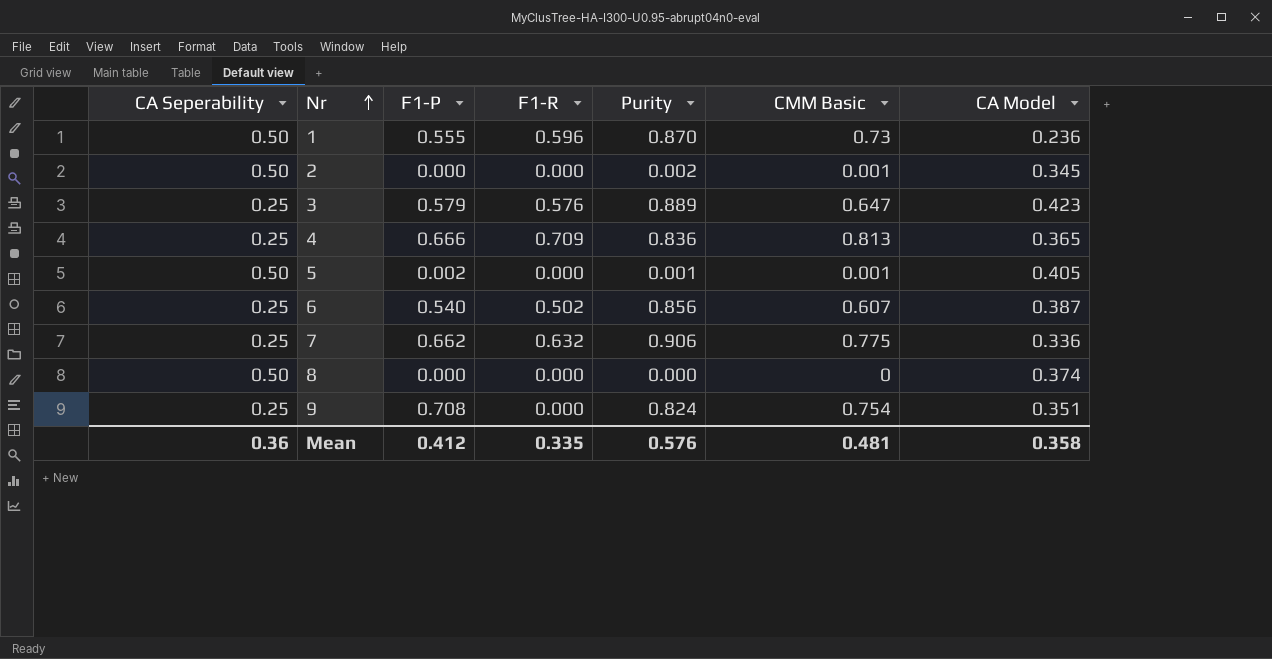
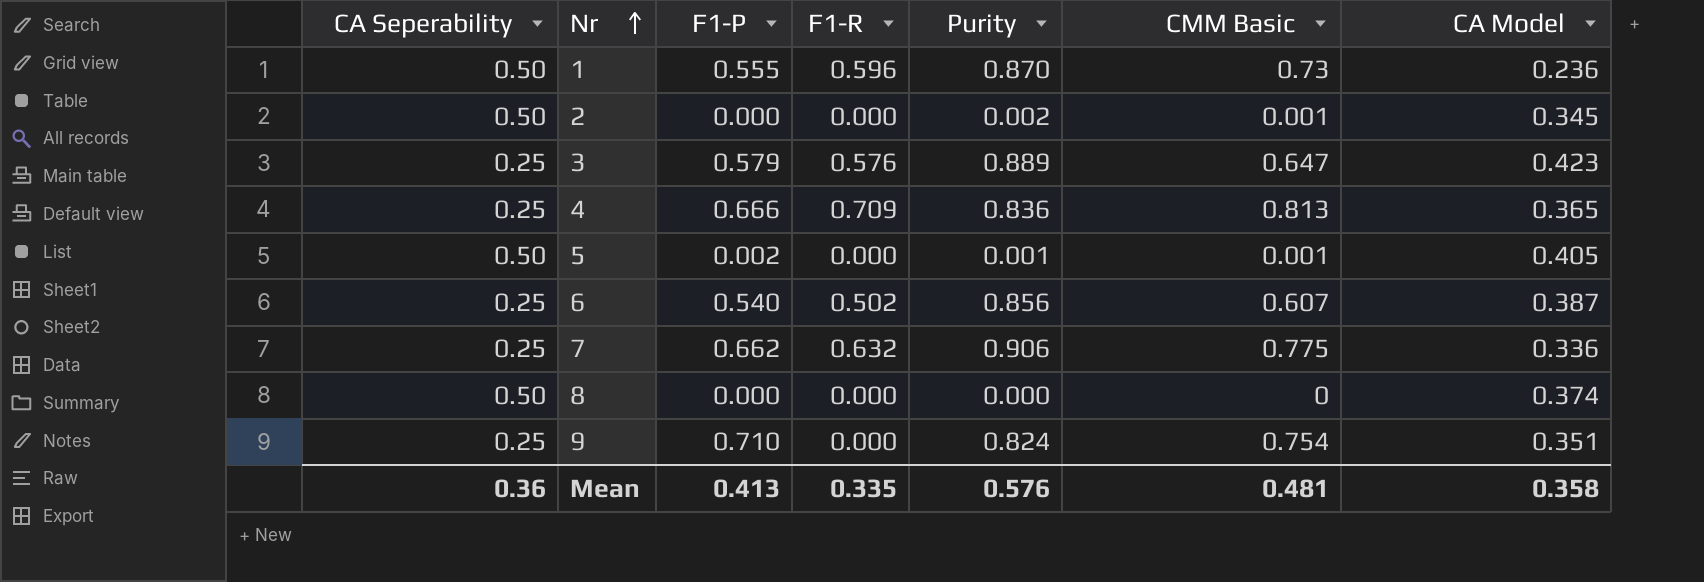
9 | F1-P: 0.708 -> 0.710
Mean | F1-P: 0.412 -> 0.413

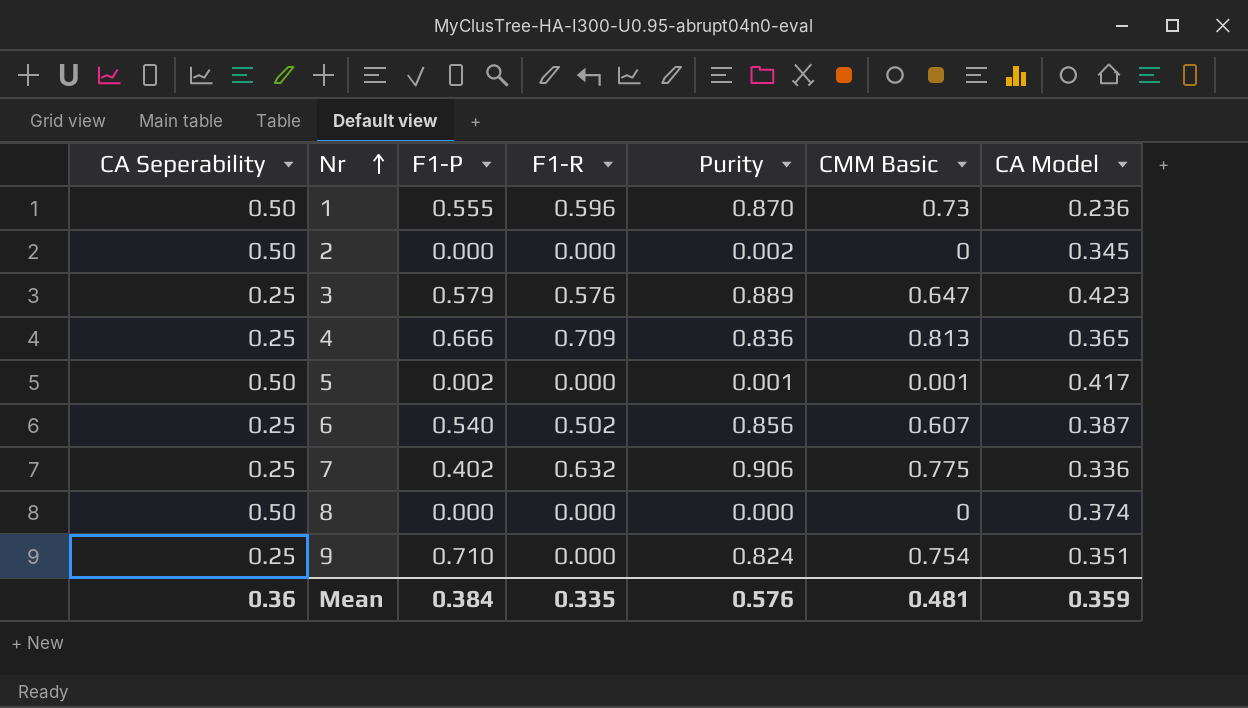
2 | CMM Basic: 0.001 -> 0
5 | CA Model: 0.405 -> 0.417
7 | F1-P: 0.662 -> 0.402
Mean | F1-P: 0.413 -> 0.384
Mean | CA Model: 0.358 -> 0.359

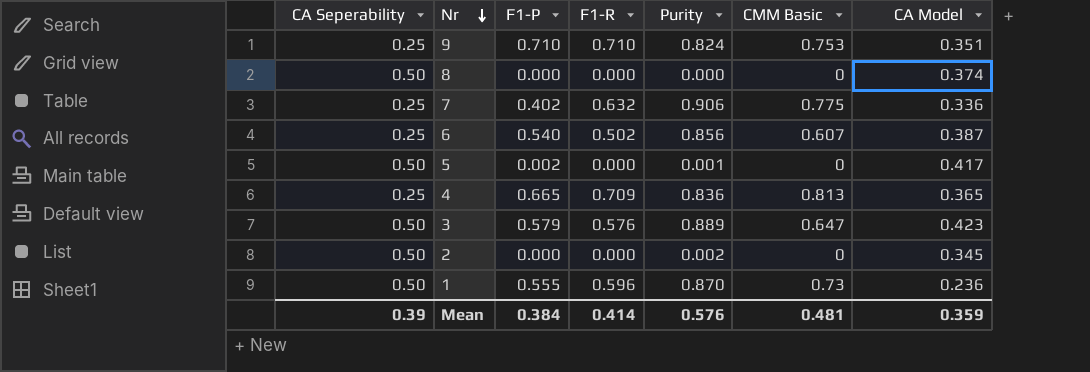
row order: Nr ascending -> Nr descending
9 | F1-R: 0.000 -> 0.710
9 | CMM Basic: 0.754 -> 0.753
5 | CMM Basic: 0.001 -> 0
4 | F1-P: 0.666 -> 0.665
3 | CA Seperability: 0.25 -> 0.50
Mean | CA Seperability: 0.36 -> 0.39
Mean | F1-R: 0.335 -> 0.414

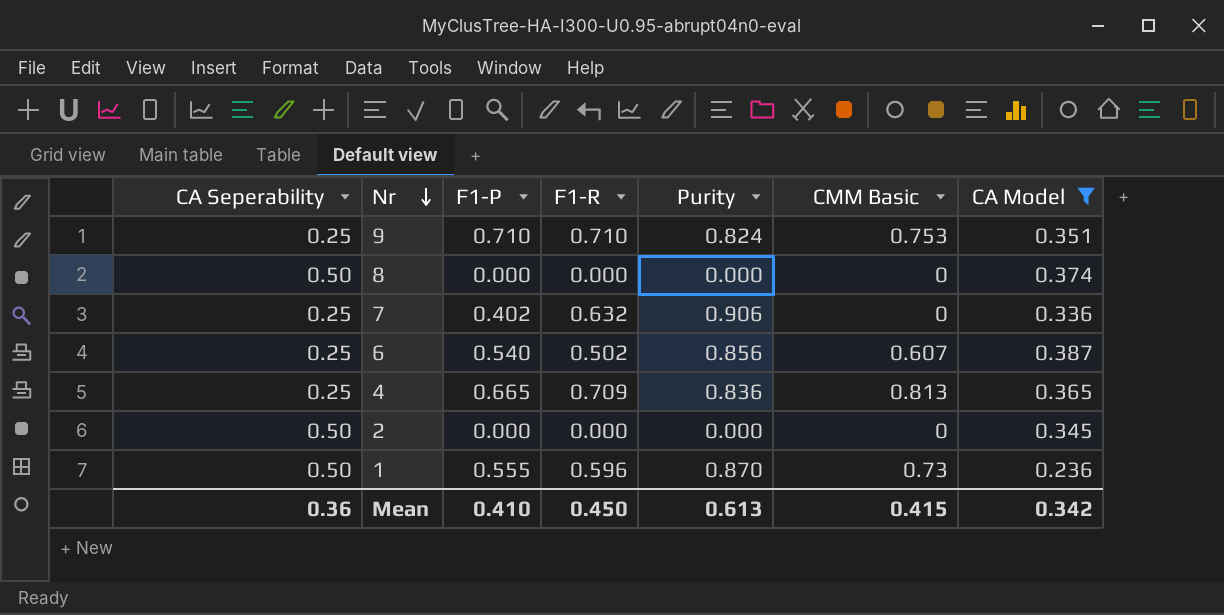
filter: none -> CA Model <= 0.387
7 | CMM Basic: 0.775 -> 0
2 | Purity: 0.002 -> 0.000
Mean | CA Seperability: 0.39 -> 0.36
Mean | F1-P: 0.384 -> 0.410
Mean | F1-R: 0.414 -> 0.450
Mean | Purity: 0.576 -> 0.613
Mean | CMM Basic: 0.481 -> 0.415
Mean | CA Model: 0.359 -> 0.342

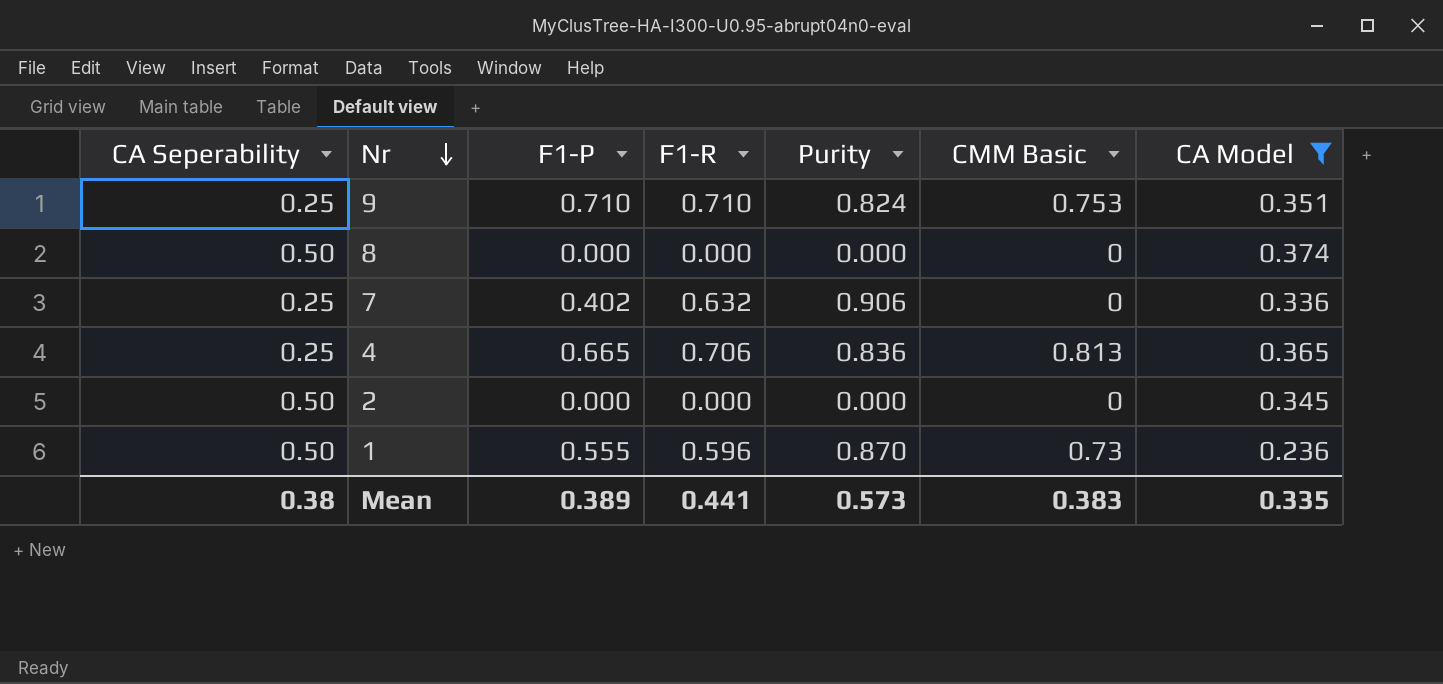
row 6: 0.25 | 0.540 | 0.502 | 0.856 | 0.607 | 0.387 -> none
4 | F1-R: 0.709 -> 0.706
Mean | CA Seperability: 0.36 -> 0.38
Mean | F1-P: 0.410 -> 0.389
Mean | F1-R: 0.450 -> 0.441
Mean | Purity: 0.613 -> 0.573
Mean | CMM Basic: 0.415 -> 0.383
Mean | CA Model: 0.342 -> 0.335

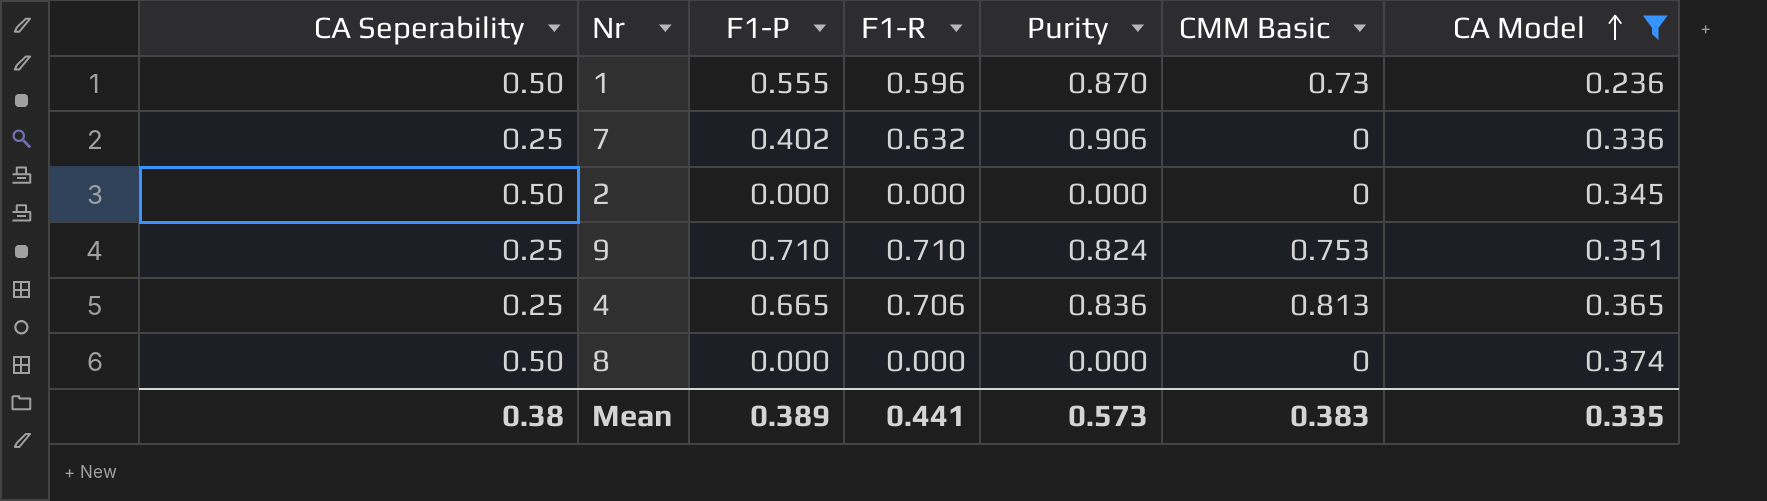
row order: Nr descending -> CA Model ascending

